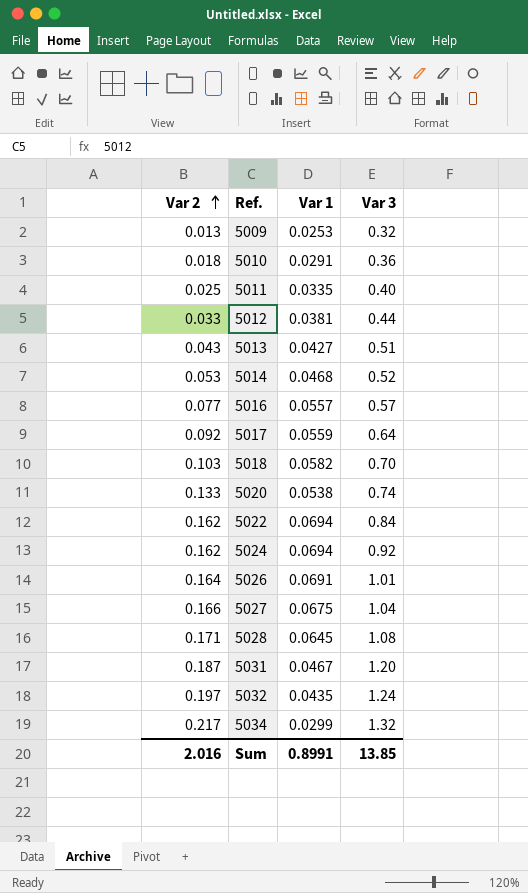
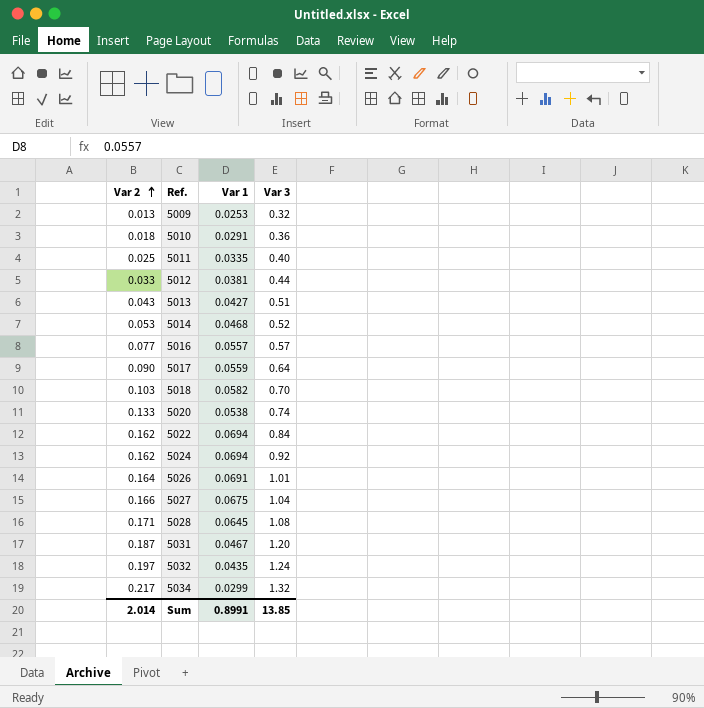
5017 | Var 2: 0.092 -> 0.090
Sum | Var 2: 2.016 -> 2.014

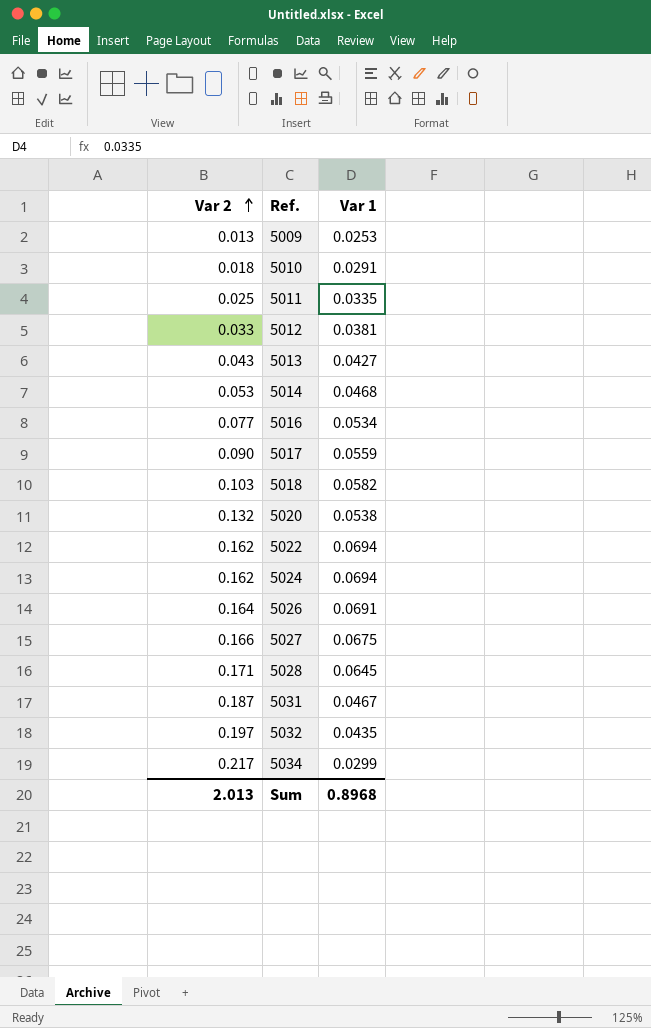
column Var 3 | position: 4 -> none
5016 | Var 1: 0.0557 -> 0.0534
5020 | Var 2: 0.133 -> 0.132
Sum | Var 2: 2.014 -> 2.013
Sum | Var 1: 0.8991 -> 0.8968

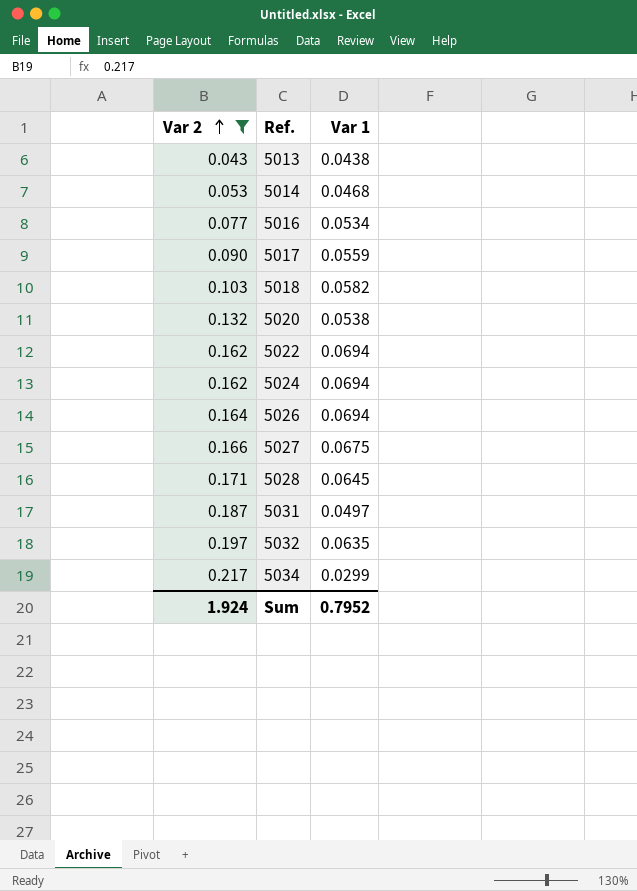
filter: none -> Var 2 >= 0.043
5013 | Var 1: 0.0427 -> 0.0438
5026 | Var 1: 0.0691 -> 0.0694
5031 | Var 1: 0.0467 -> 0.0497
5032 | Var 1: 0.0435 -> 0.0635
Sum | Var 2: 2.013 -> 1.924
Sum | Var 1: 0.8968 -> 0.7952

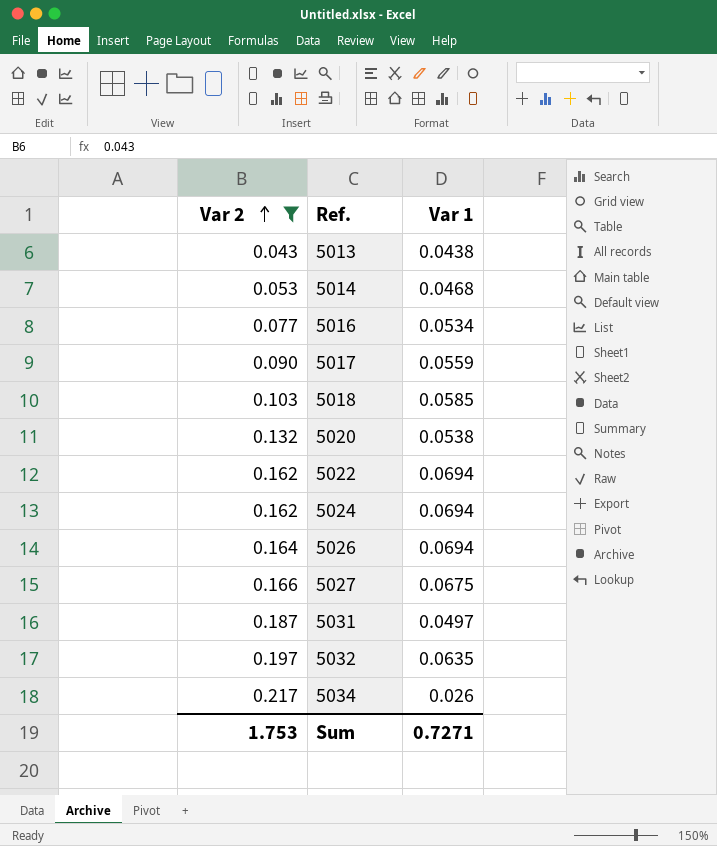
row 5028: 0.171 | 0.0645 -> none
5018 | Var 1: 0.0582 -> 0.0585
5034 | Var 1: 0.0299 -> 0.026
Sum | Var 2: 1.924 -> 1.753
Sum | Var 1: 0.7952 -> 0.7271

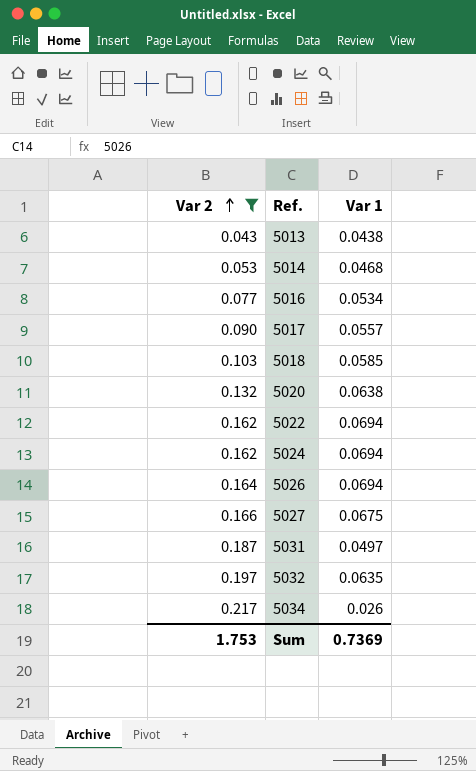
5017 | Var 1: 0.0559 -> 0.0557
5020 | Var 1: 0.0538 -> 0.0638
Sum | Var 1: 0.7271 -> 0.7369

